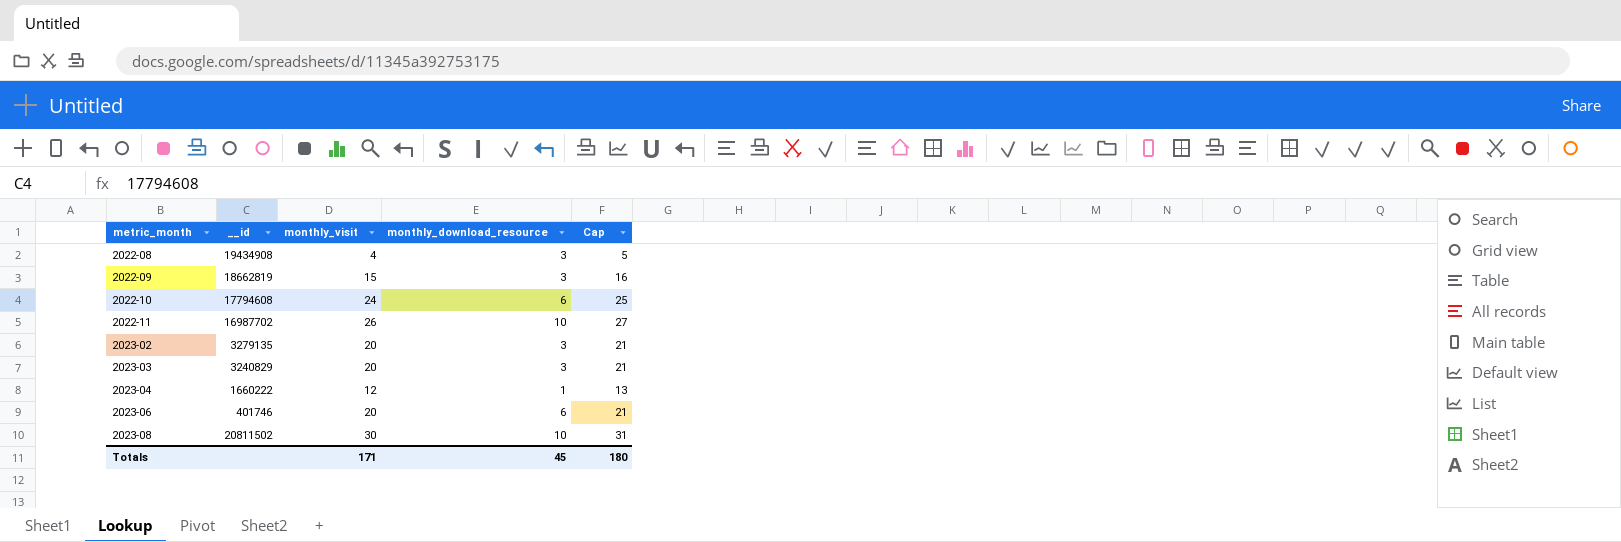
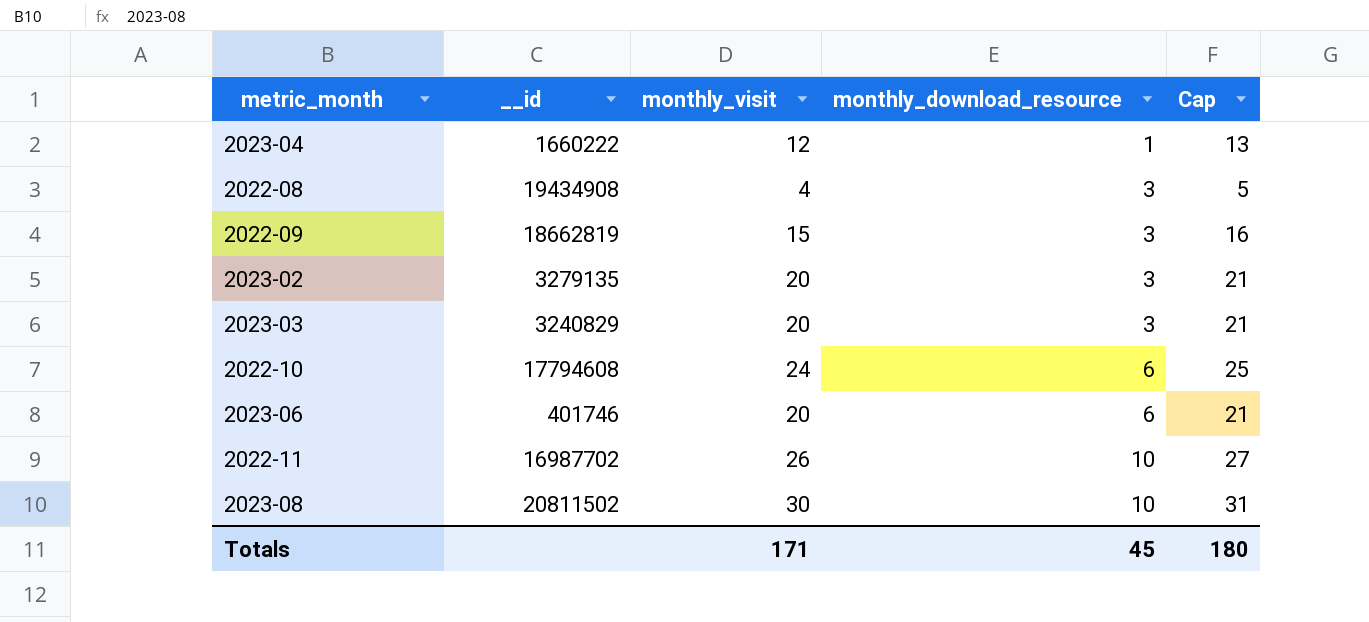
row order: metric_month ascending -> monthly_download_resource ascending

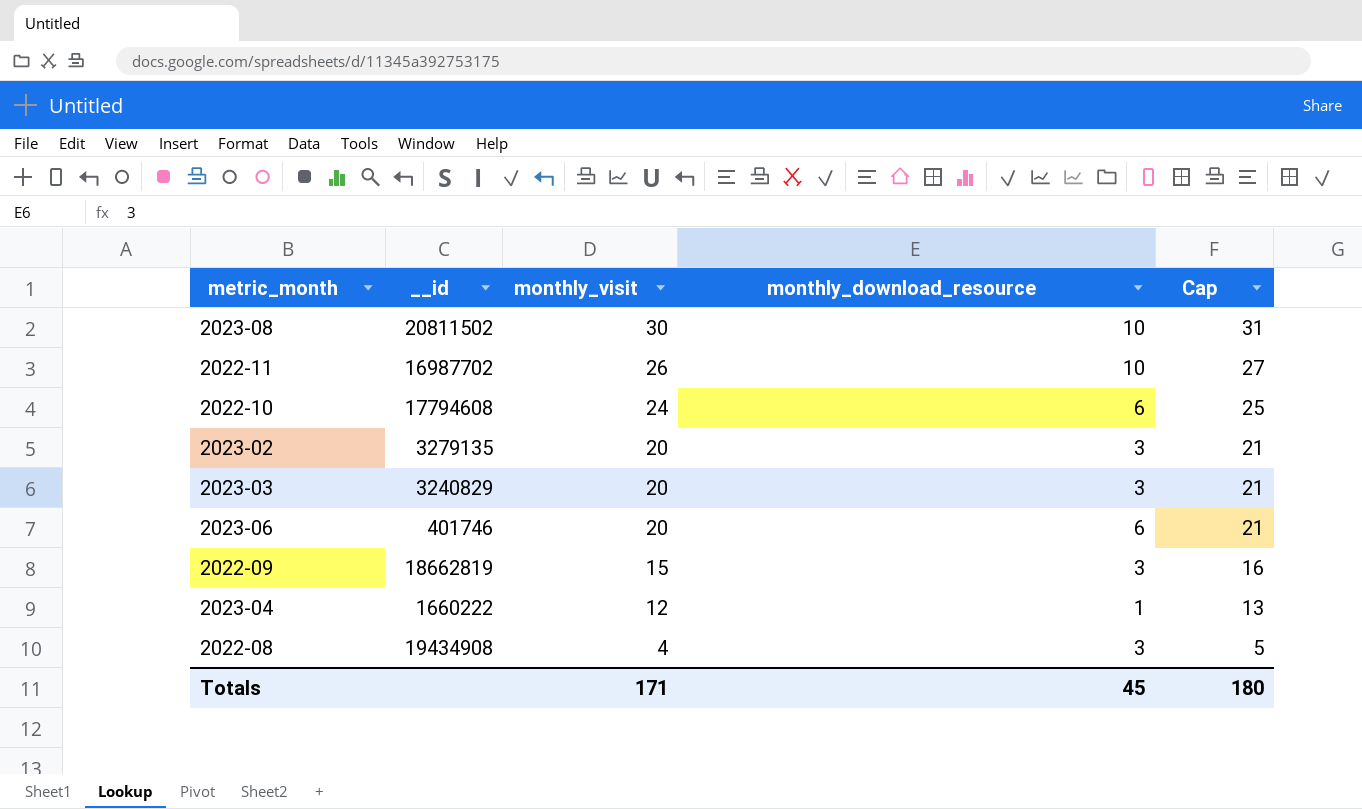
row order: monthly_download_resource ascending -> monthly_visit descending

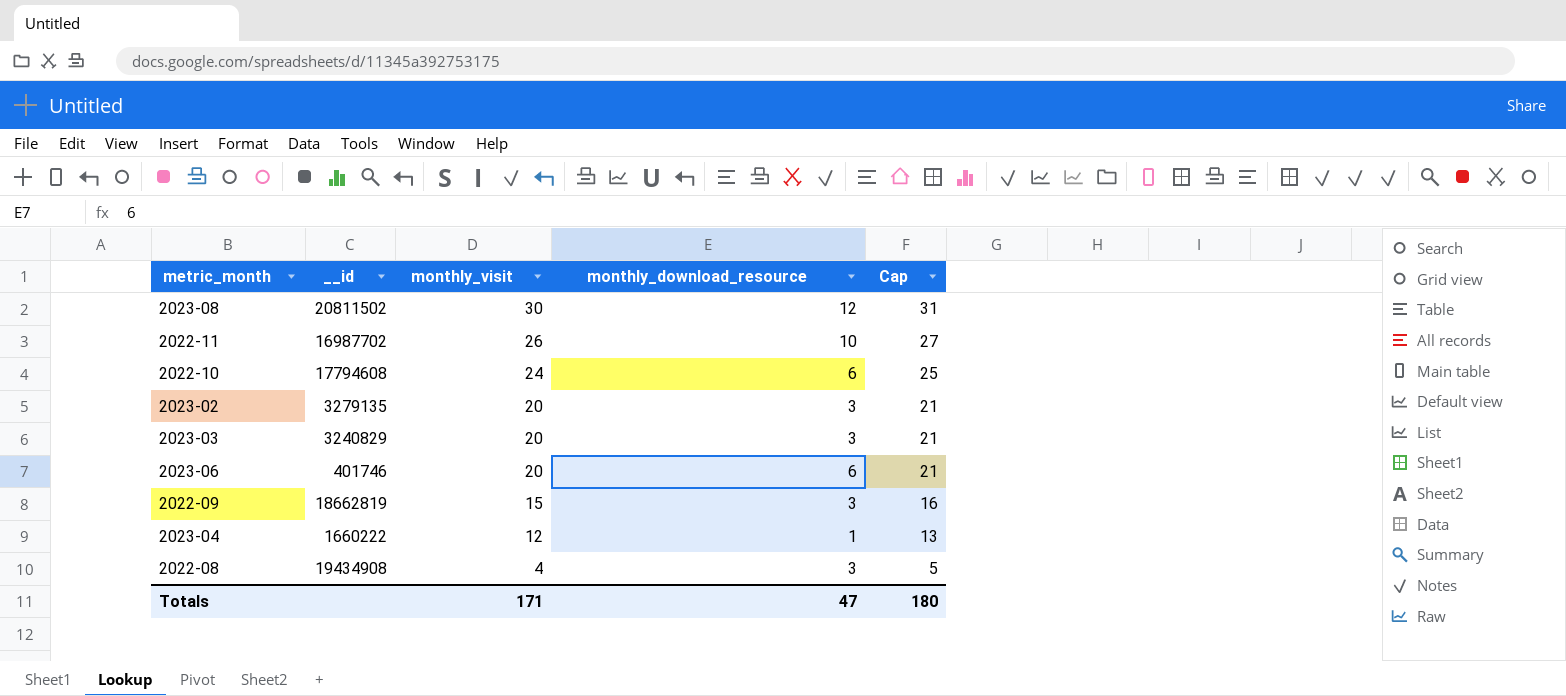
2023-08 | monthly_download_resource: 10 -> 12
Totals | monthly_download_resource: 45 -> 47

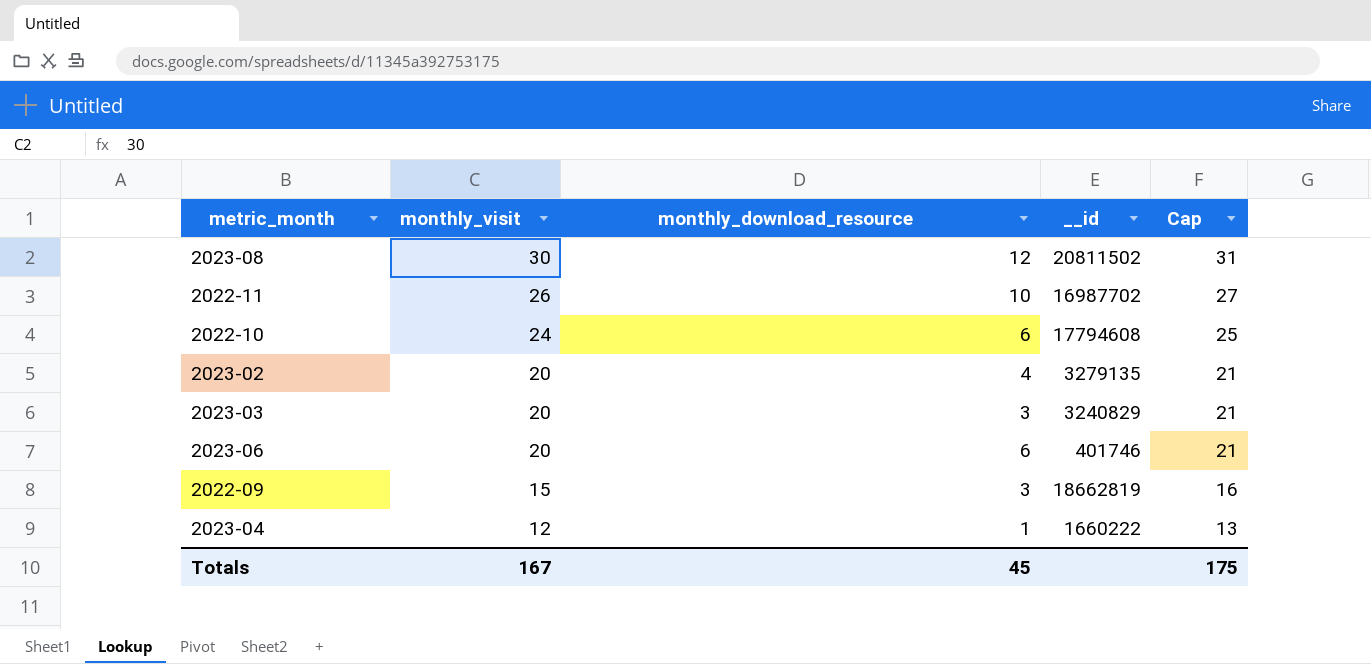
column __id | position: 2 -> 4
row 2022-08: 19434908 | 4 | 3 | 5 -> none
2023-02 | monthly_download_resource: 3 -> 4
Totals | monthly_visit: 171 -> 167
Totals | monthly_download_resource: 47 -> 45
Totals | Cap: 180 -> 175

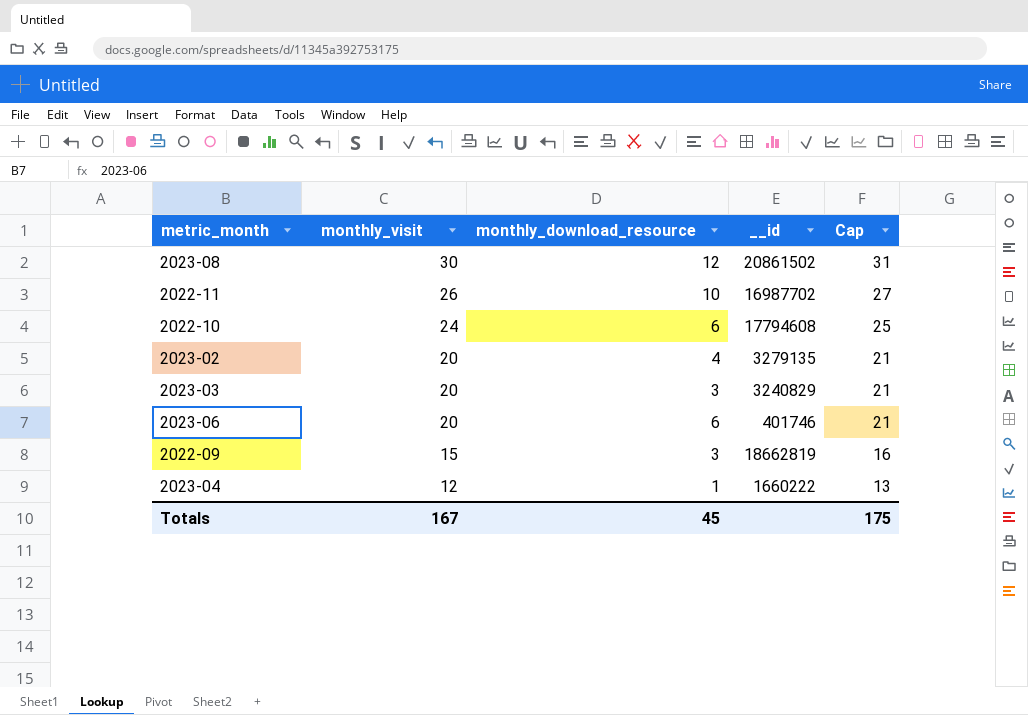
2023-08 | __id: 20811502 -> 20861502

